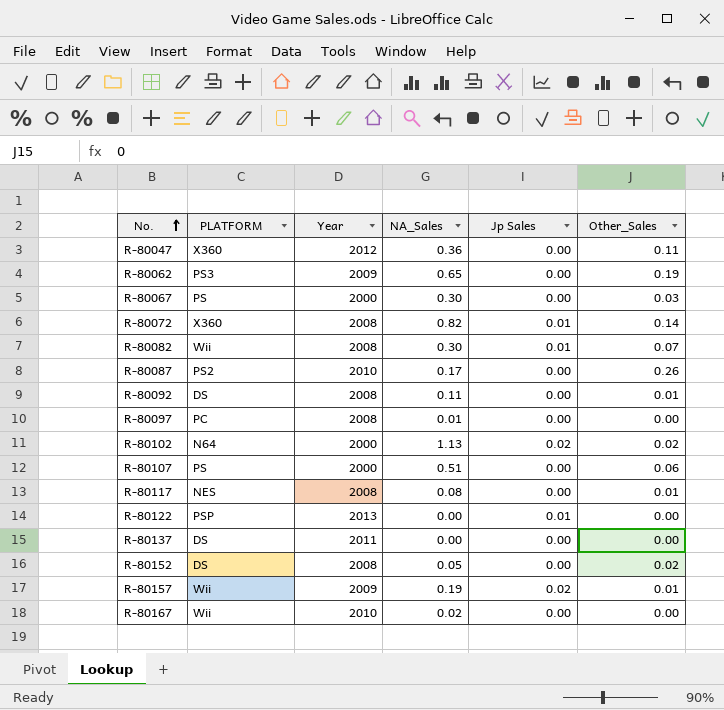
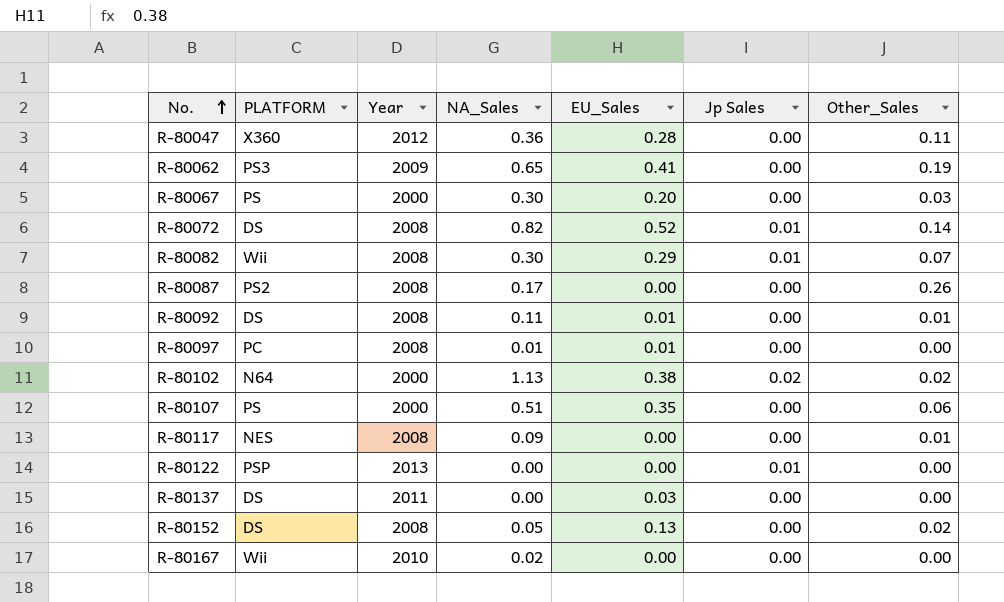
column EU_Sales | position: none -> 5
row R-80157: Wii | 2009 | 0.19 | 0.02 | 0.01 -> none
R-80072 | PLATFORM: X360 -> DS
R-80087 | Year: 2010 -> 2008
R-80117 | NA_Sales: 0.08 -> 0.09

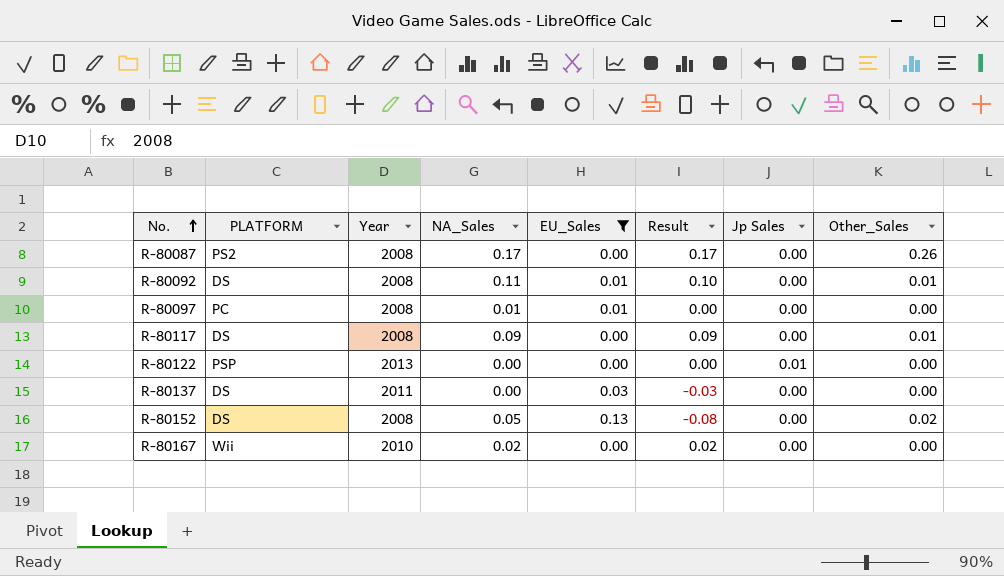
filter: none -> EU_Sales <= 0.13
column Result | formula: none -> [NA_Sales] - [EU_Sales]
R-80117 | PLATFORM: NES -> DS

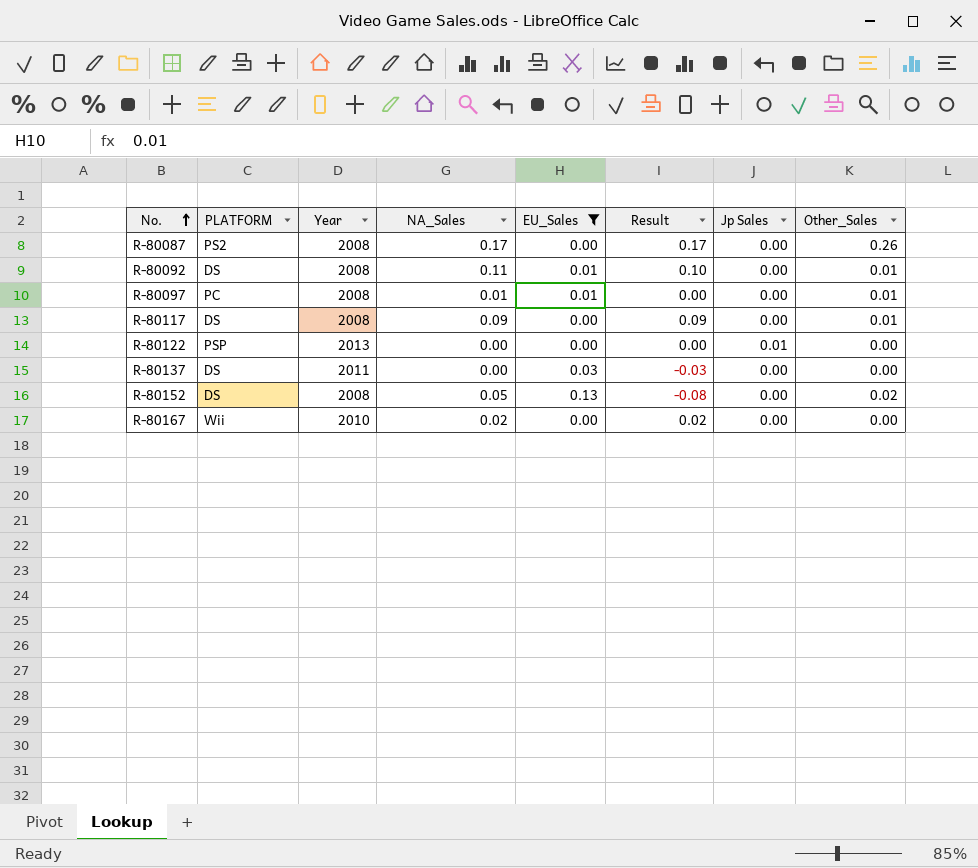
R-80097 | Other_Sales: 0.00 -> 0.01

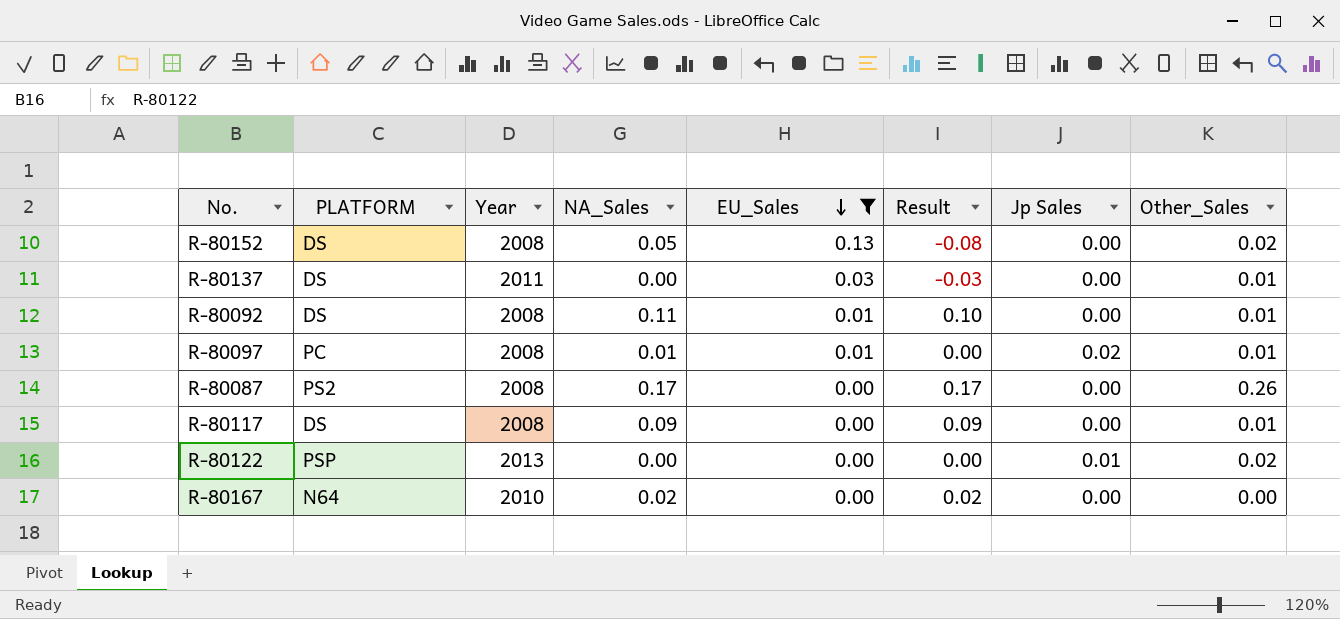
row order: No. ascending -> EU_Sales descending
R-80137 | Other_Sales: 0.00 -> 0.01
R-80097 | Jp Sales: 0.00 -> 0.02
R-80122 | Other_Sales: 0.00 -> 0.02
R-80167 | PLATFORM: Wii -> N64

